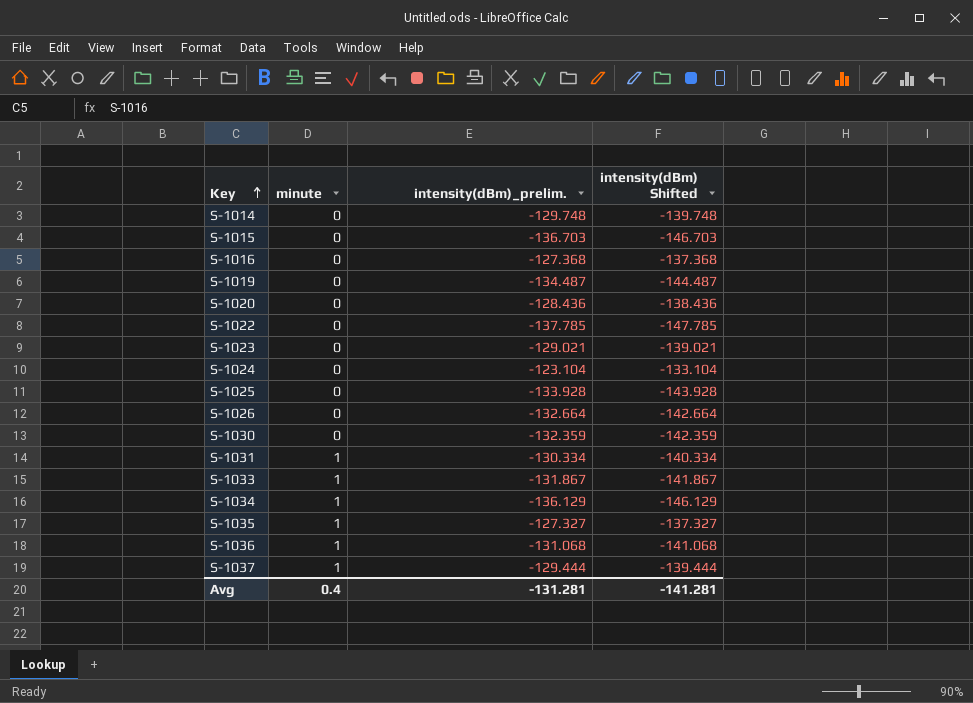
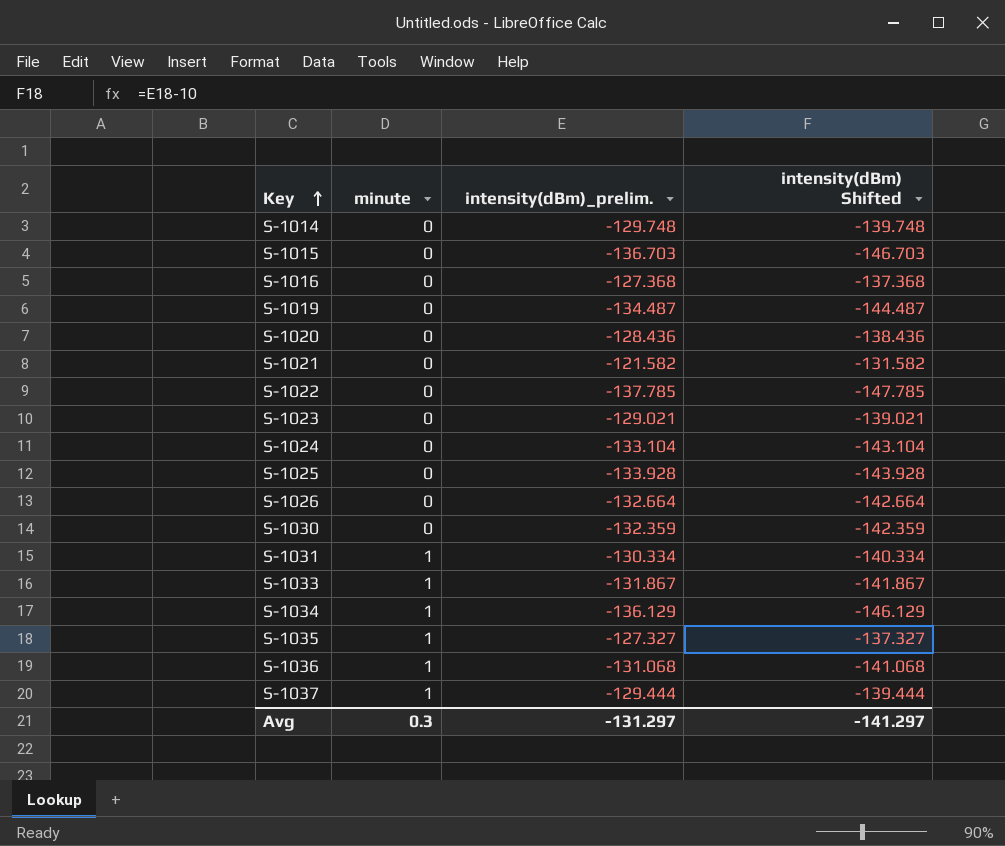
row S-1021: none -> 0 | -121.582 | -131.582
S-1024 | intensity(dBm)_prelim.: -123.104 -> -133.104
S-1024 | intensity(dBm) Shifted: -133.104 -> -143.104
Avg | minute: 0.4 -> 0.3
Avg | intensity(dBm)_prelim.: -131.281 -> -131.297
Avg | intensity(dBm) Shifted: -141.281 -> -141.297

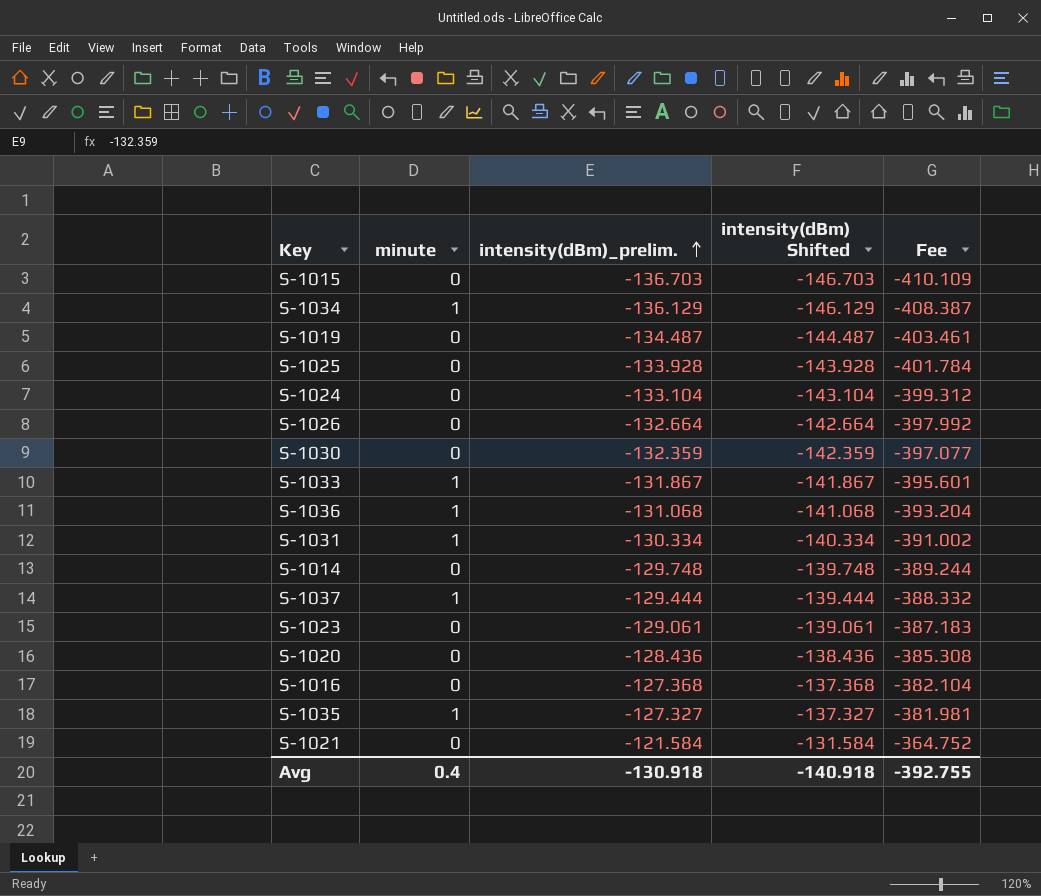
row order: Key ascending -> intensity(dBm)_prelim. ascending
column Fee | formula: none -> [intensity(dBm)_prelim.] * 3
row S-1022: 0 | -137.785 | -147.785 -> none
S-1023 | intensity(dBm)_prelim.: -129.021 -> -129.061
S-1023 | intensity(dBm) Shifted: -139.021 -> -139.061
S-1021 | intensity(dBm)_prelim.: -121.582 -> -121.584
S-1021 | intensity(dBm) Shifted: -131.582 -> -131.584
Avg | minute: 0.3 -> 0.4
Avg | intensity(dBm)_prelim.: -131.297 -> -130.918
Avg | intensity(dBm) Shifted: -141.297 -> -140.918

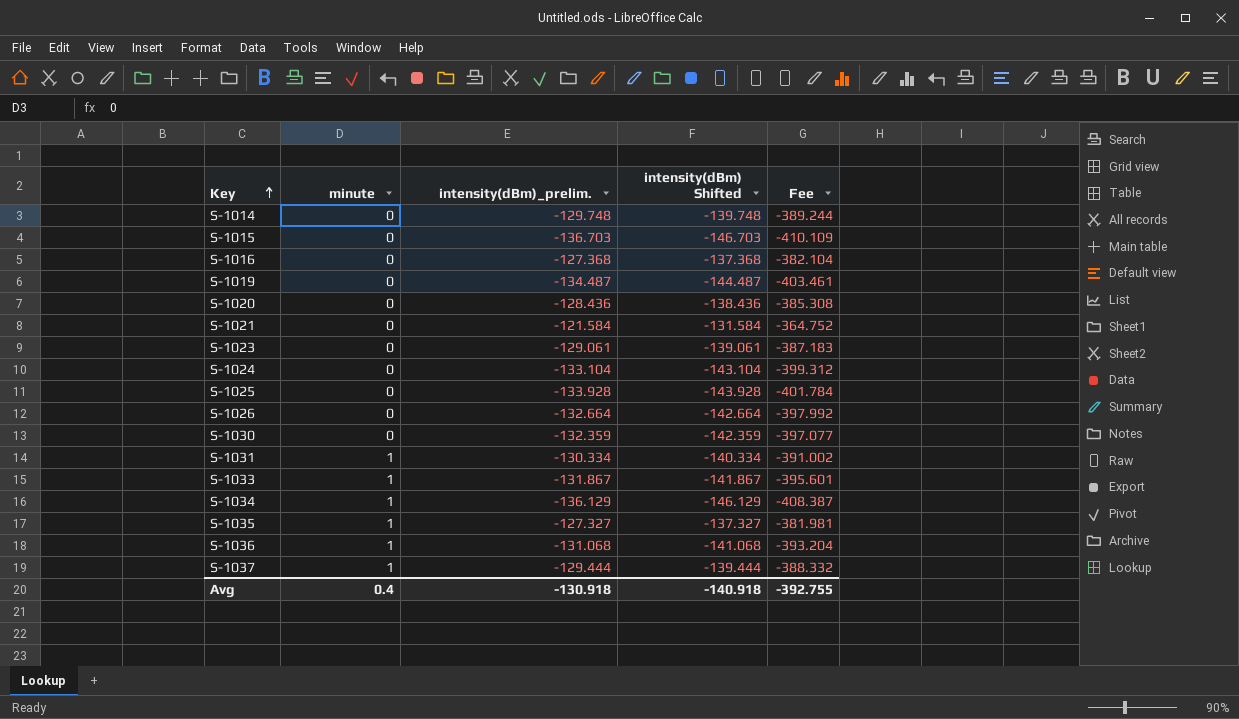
row order: intensity(dBm)_prelim. ascending -> Key ascending

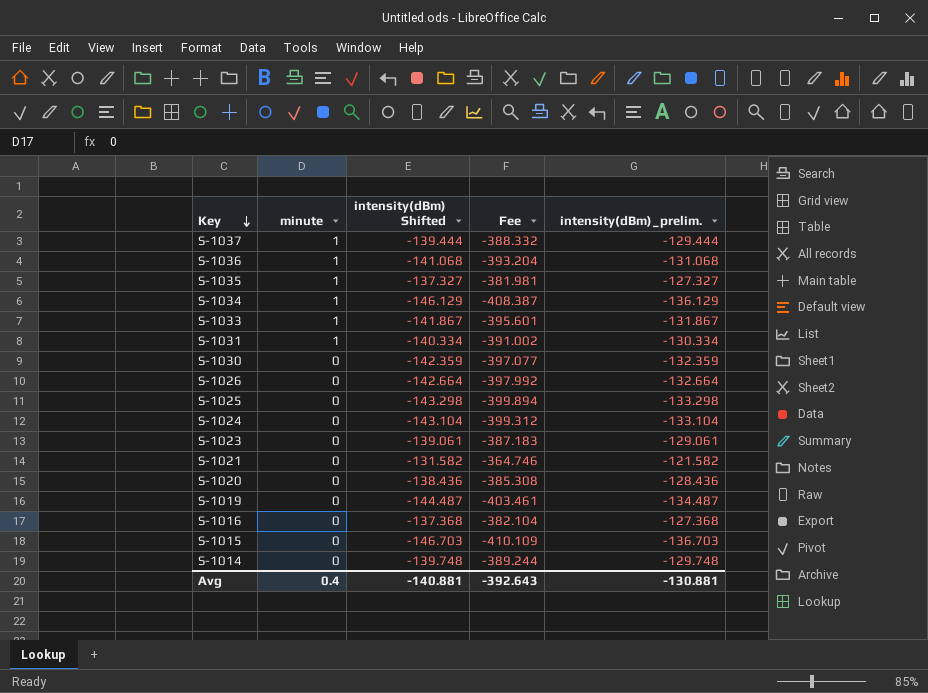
row order: Key ascending -> Key descending
column intensity(dBm)_prelim. | position: 3 -> 5
S-1025 | intensity(dBm) Shifted: -143.928 -> -143.298
S-1025 | Fee: -401.784 -> -399.894
S-1025 | intensity(dBm)_prelim.: -133.928 -> -133.298
S-1021 | intensity(dBm) Shifted: -131.584 -> -131.582
S-1021 | Fee: -364.752 -> -364.746
S-1021 | intensity(dBm)_prelim.: -121.584 -> -121.582
Avg | intensity(dBm) Shifted: -140.918 -> -140.881
Avg | Fee: -392.755 -> -392.643
Avg | intensity(dBm)_prelim.: -130.918 -> -130.881

